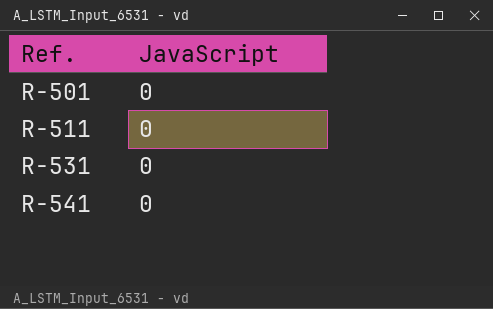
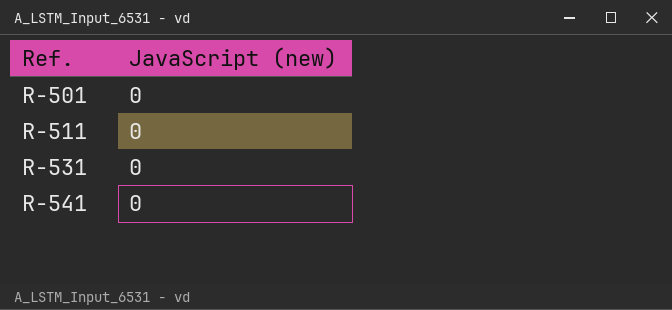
column name: JavaScript -> JavaScript (new)

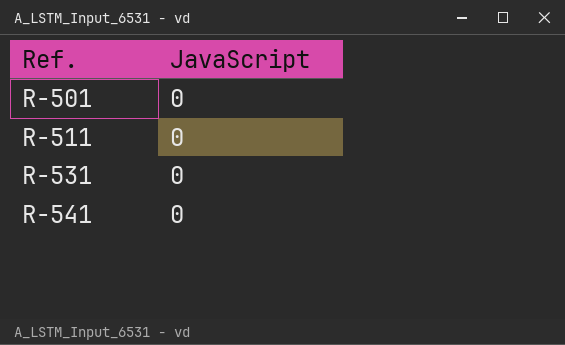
column name: JavaScript (new) -> JavaScript

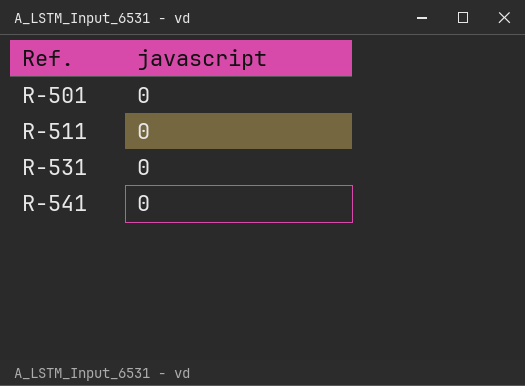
column name: JavaScript -> javascript

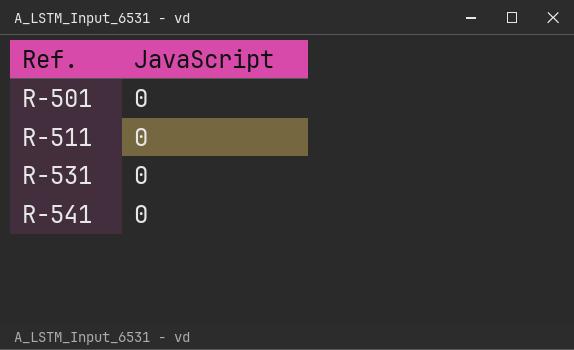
column name: javascript -> JavaScript

